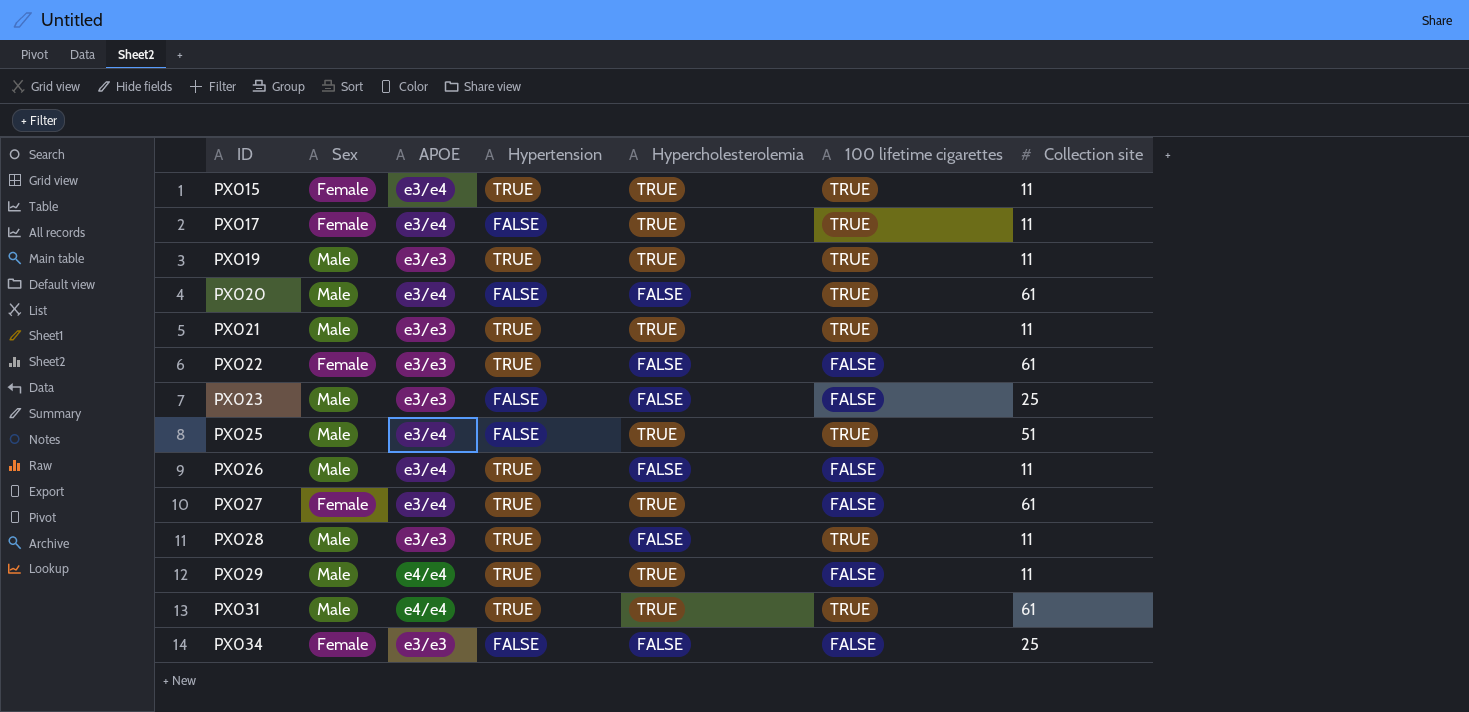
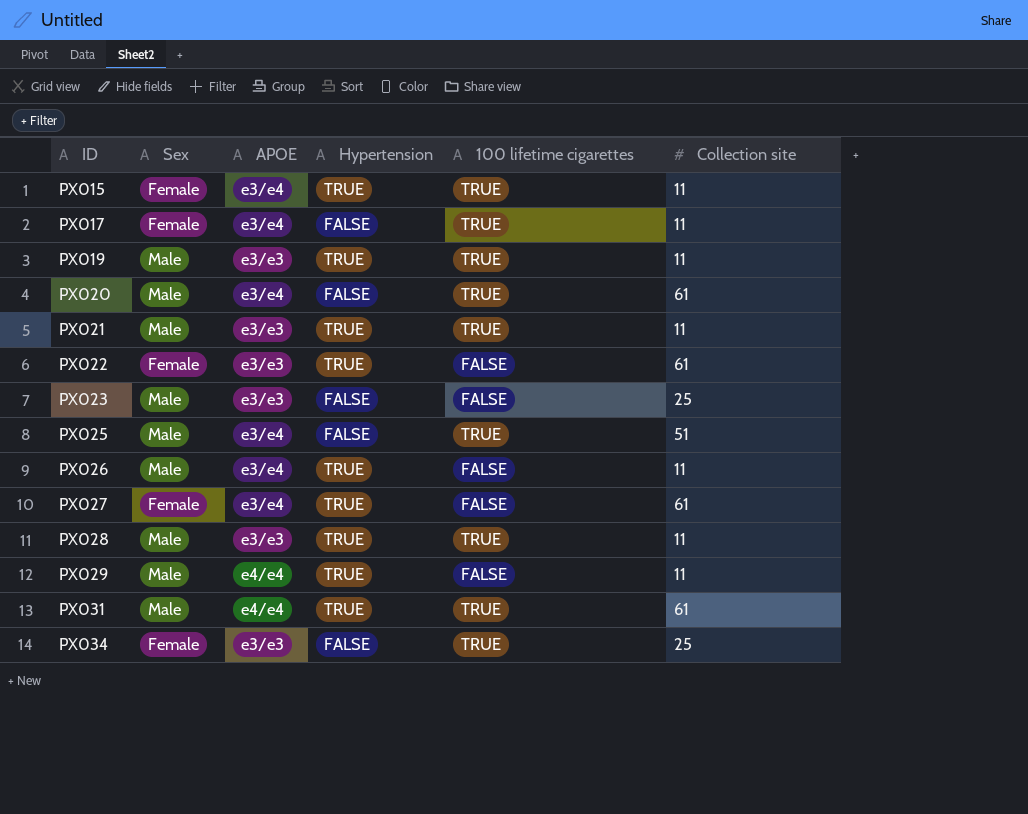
column Hypercholesterolemia | position: 5 -> none
PX034 | 100 lifetime cigarettes: FALSE -> TRUE

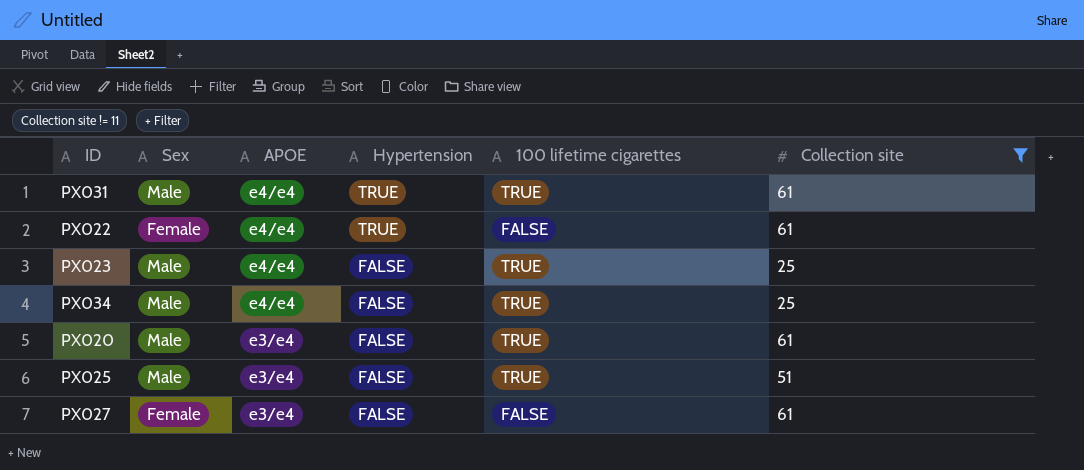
filter: none -> Collection site != 11
row order: ID ascending -> APOE descending
PX022 | APOE: e3/e3 -> e4/e4
PX023 | APOE: e3/e3 -> e4/e4
PX023 | 100 lifetime cigarettes: FALSE -> TRUE
PX034 | Sex: Female -> Male
PX034 | APOE: e3/e3 -> e4/e4
PX027 | Hypertension: TRUE -> FALSE

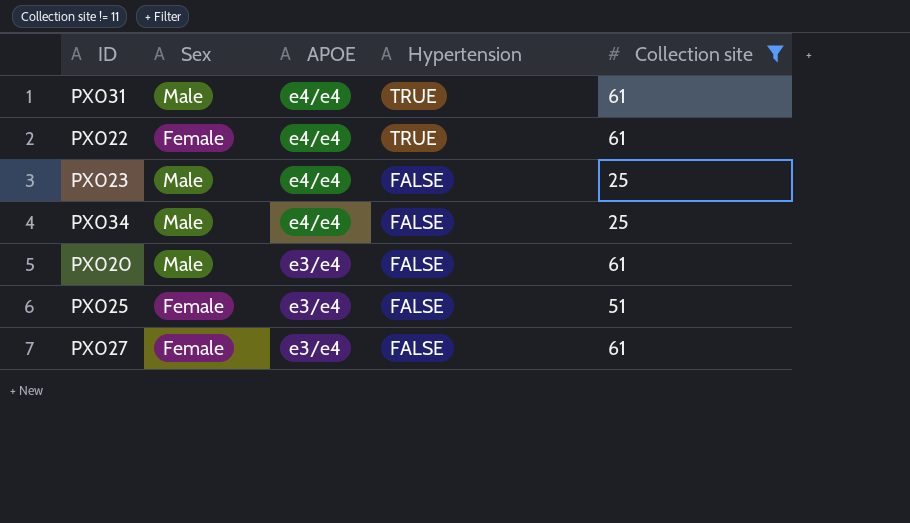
column 100 lifetime cigarettes | position: 5 -> none
PX025 | Sex: Male -> Female

